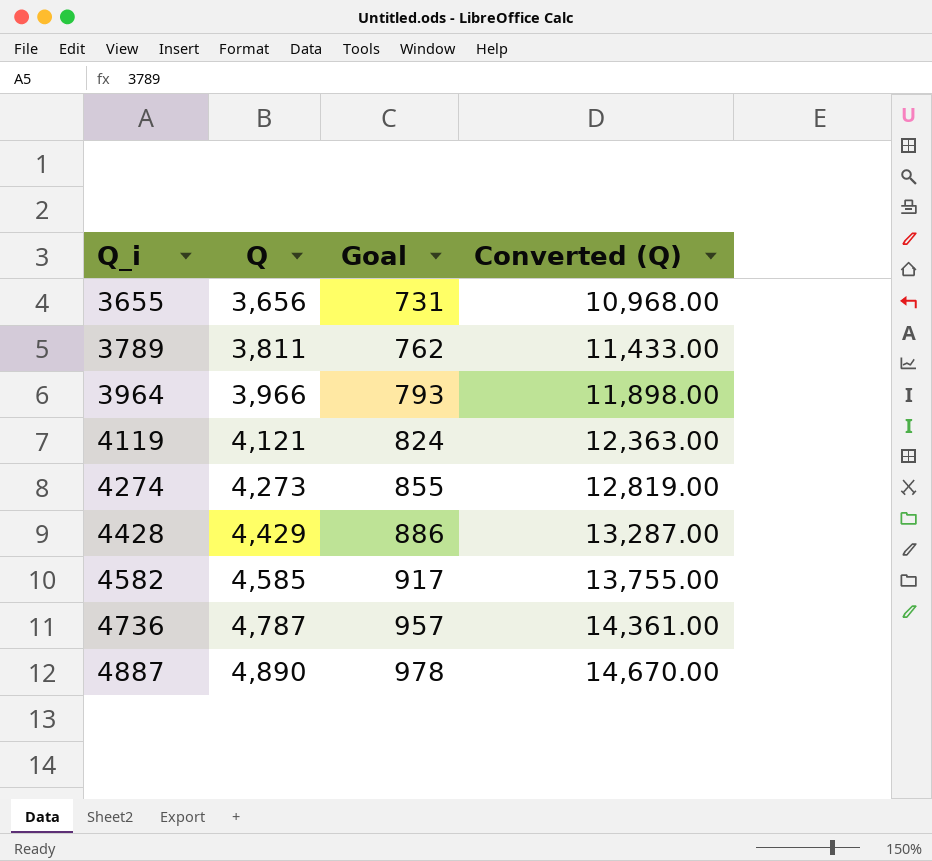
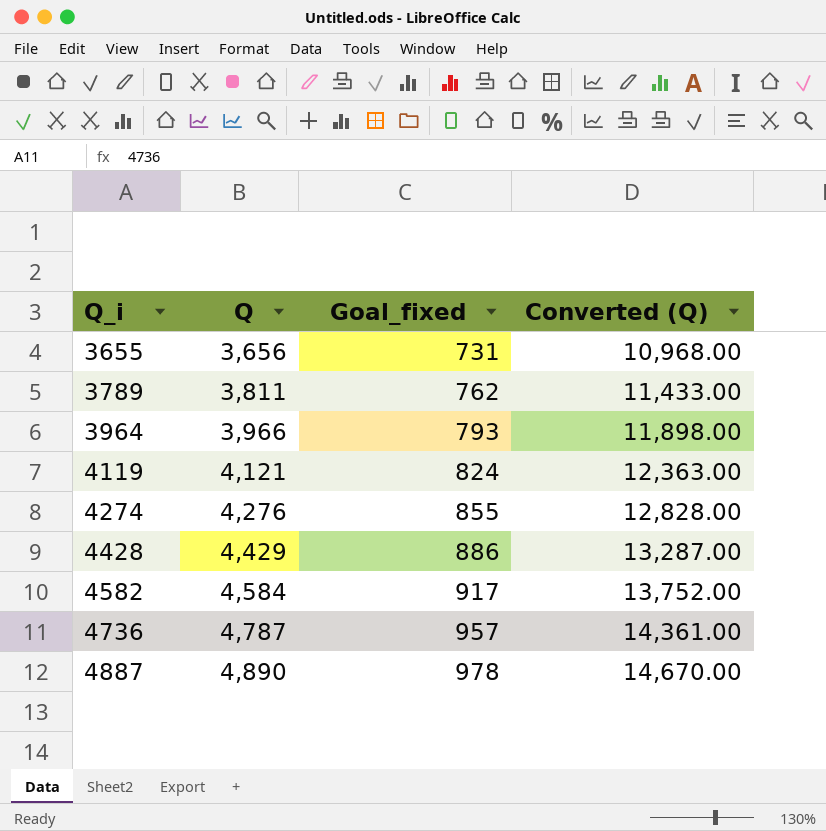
column name: Goal -> Goal_fixed
4274 | Q: 4,273 -> 4,276
4274 | Converted (Q): 12,819.00 -> 12,828.00
4582 | Q: 4,585 -> 4,584
4582 | Converted (Q): 13,755.00 -> 13,752.00

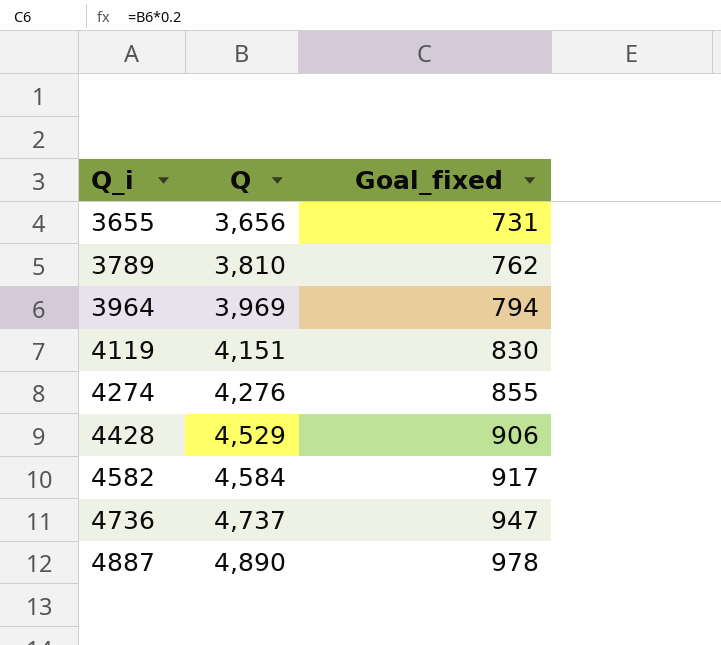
column Converted (Q) | formula: [Q] * 3 -> none
3789 | Q: 3,811 -> 3,810
3964 | Q: 3,966 -> 3,969
3964 | Goal_fixed: 793 -> 794
4119 | Q: 4,121 -> 4,151
4119 | Goal_fixed: 824 -> 830
4428 | Q: 4,429 -> 4,529
4428 | Goal_fixed: 886 -> 906
4736 | Q: 4,787 -> 4,737
4736 | Goal_fixed: 957 -> 947

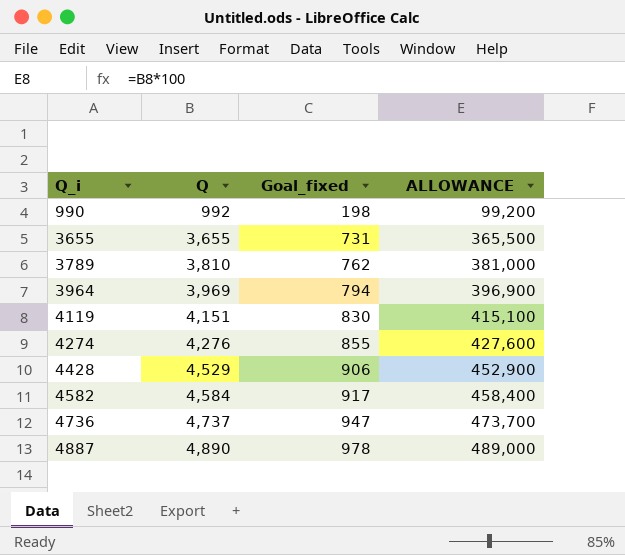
column ALLOWANCE | formula: none -> [Q] * 100
row 990: none -> 992 | 198 | 99,200
3655 | Q: 3,656 -> 3,655

